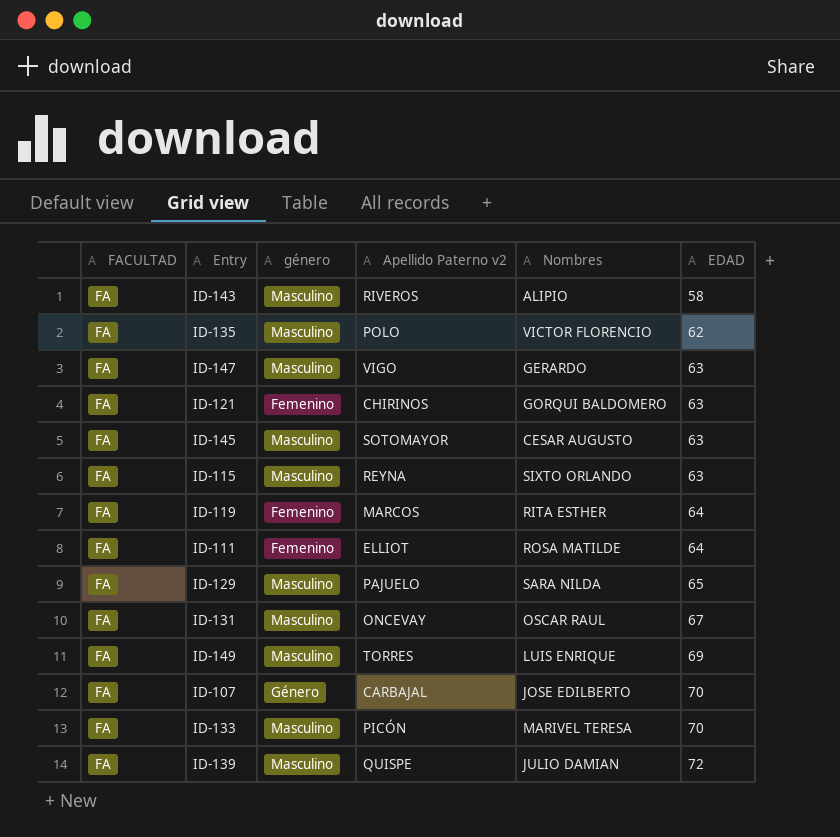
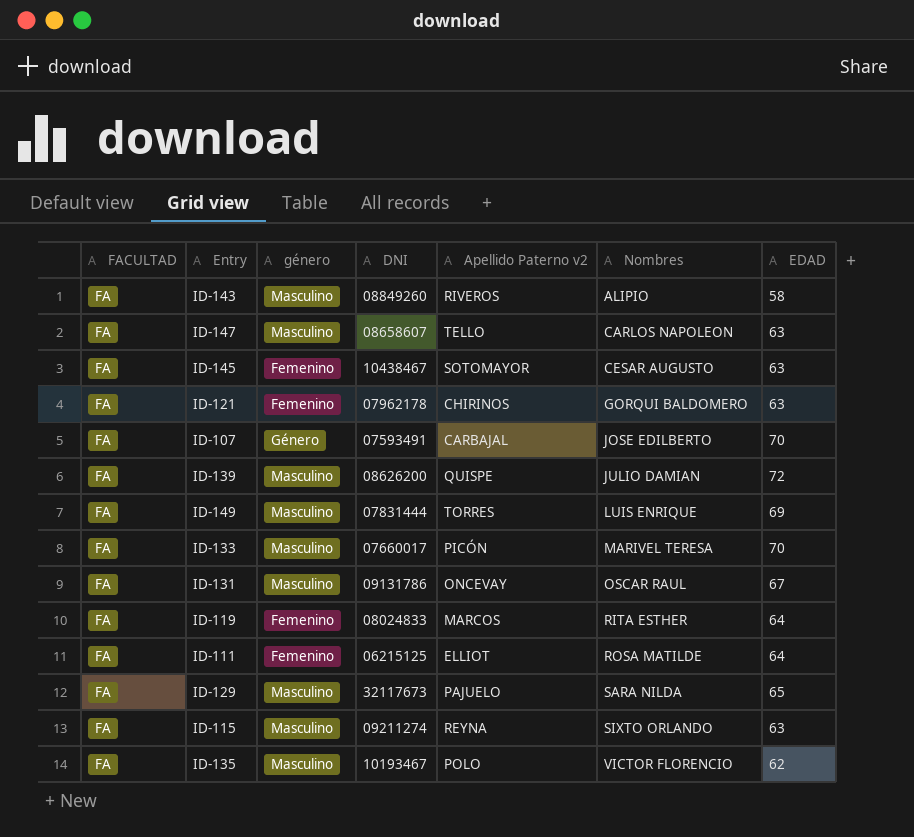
row order: EDAD ascending -> Nombres ascending
column DNI | position: none -> 4
ID-147 | Apellido Paterno v2: VIGO -> TELLO
ID-147 | Nombres: GERARDO -> CARLOS NAPOLEON
ID-145 | género: Masculino -> Femenino

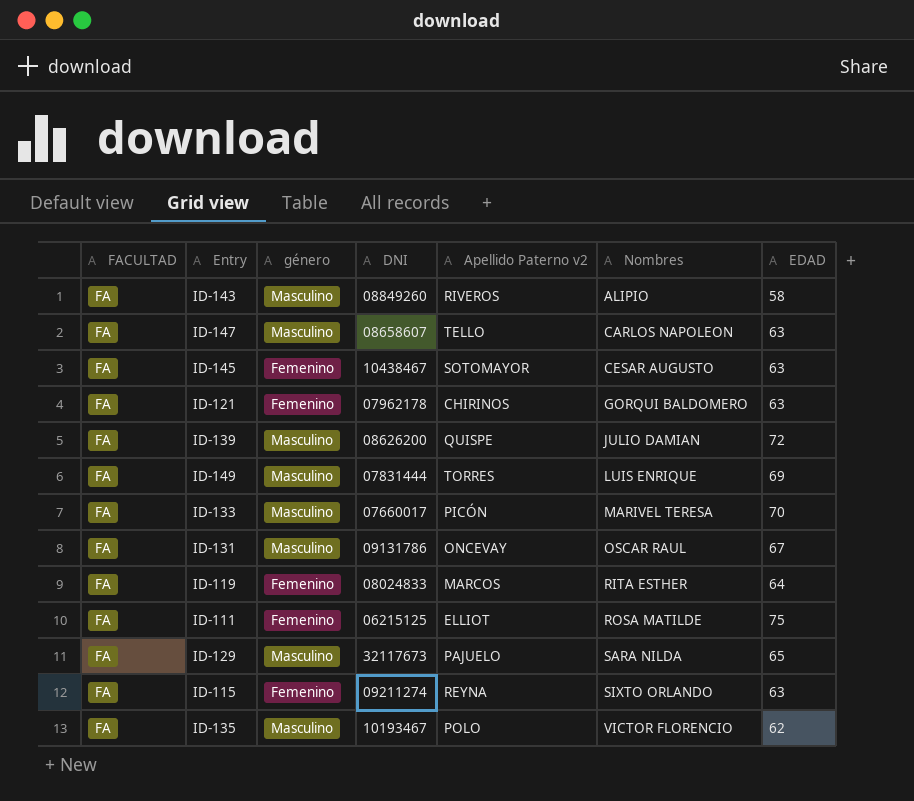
row ID-107: FA | Género | 07593491 | CARBAJAL | JOSE EDILBERTO | 70 -> none
ID-111 | EDAD: 64 -> 75
ID-115 | género: Masculino -> Femenino

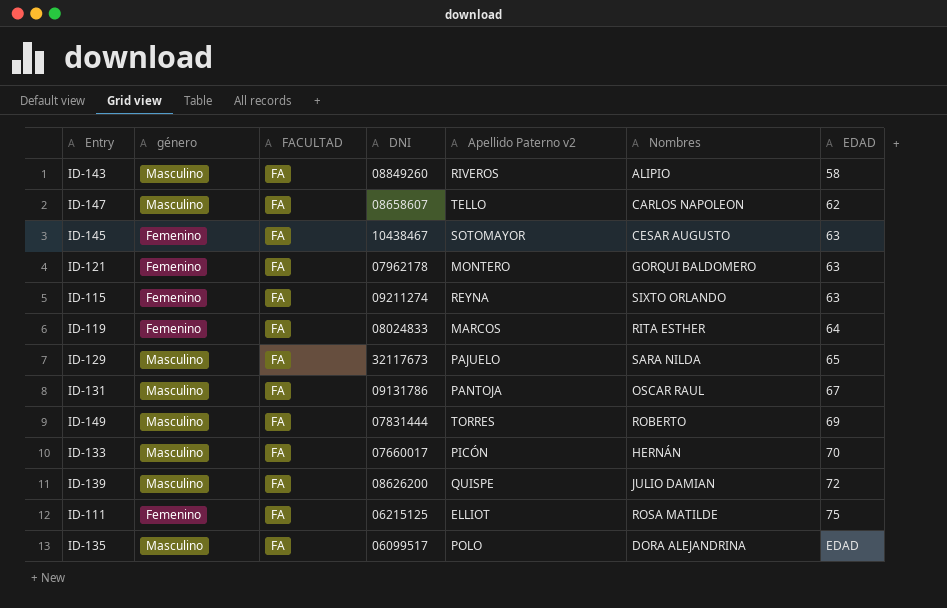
row order: Nombres ascending -> EDAD ascending
column FACULTAD | position: 1 -> 3
ID-147 | EDAD: 63 -> 62
ID-121 | Apellido Paterno v2: CHIRINOS -> MONTERO
ID-131 | Apellido Paterno v2: ONCEVAY -> PANTOJA
ID-149 | Nombres: LUIS ENRIQUE -> ROBERTO
ID-133 | Nombres: MARIVEL TERESA -> HERNÁN
ID-135 | DNI: 10193467 -> 06099517
ID-135 | Nombres: VICTOR FLORENCIO -> DORA ALEJANDRINA
ID-135 | EDAD: 62 -> EDAD

